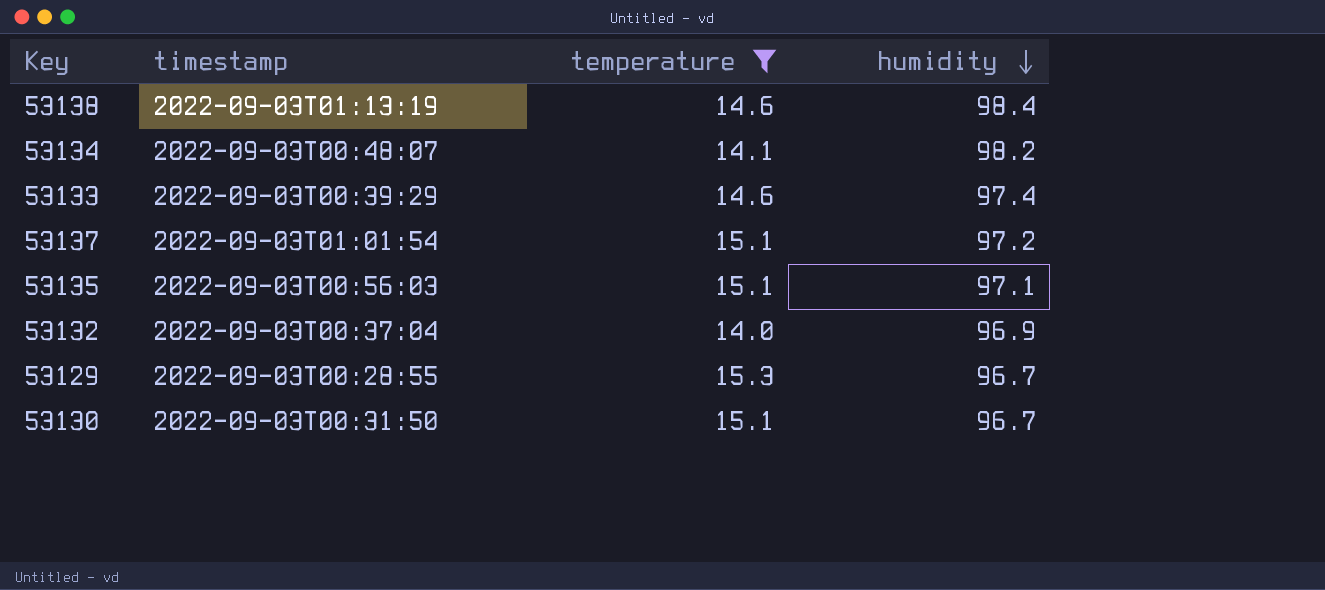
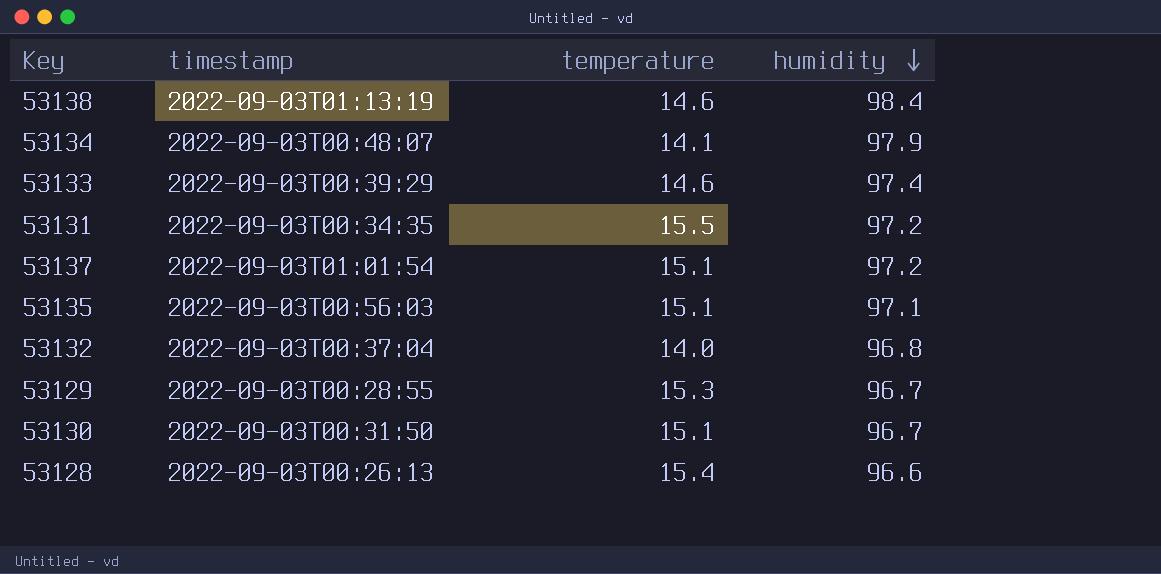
filter: temperature <= 15.3 -> none
53134 | humidity: 98.2 -> 97.9
53132 | humidity: 96.9 -> 96.8

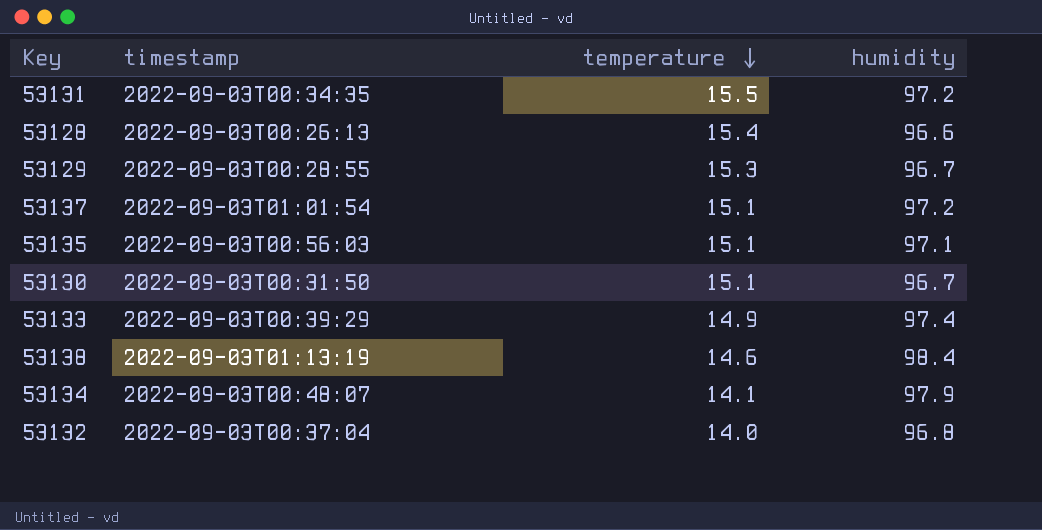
row order: humidity descending -> temperature descending
53133 | temperature: 14.6 -> 14.9

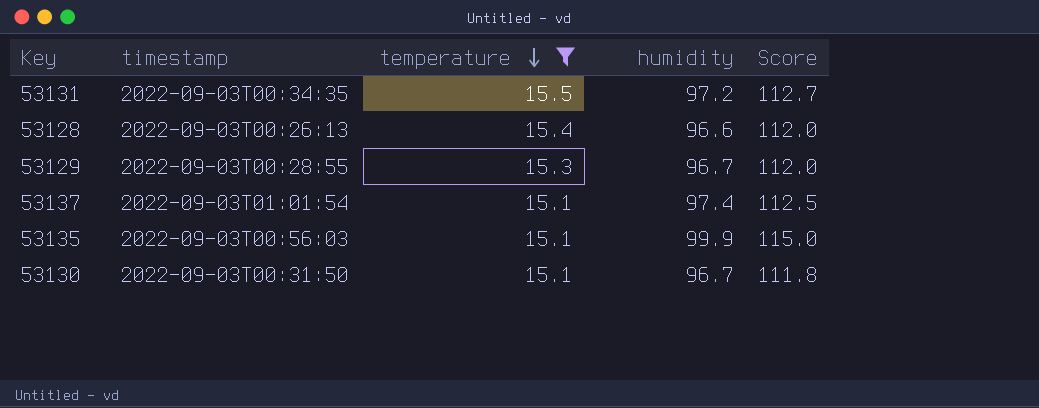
filter: none -> temperature >= 15.1
column Score | formula: none -> [temperature] + [humidity]
53137 | humidity: 97.2 -> 97.4
53135 | humidity: 97.1 -> 99.9

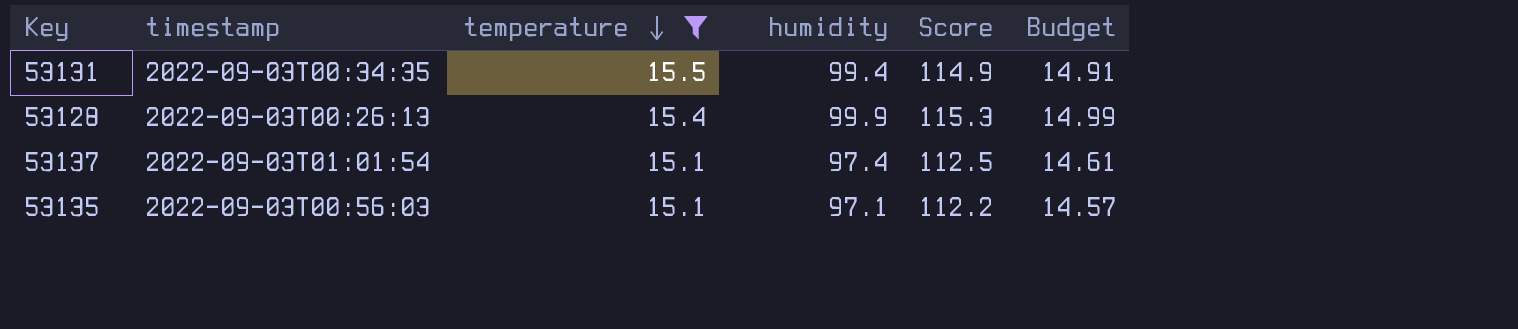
column Budget | formula: none -> [humidity] * 0.15
row 53129: 2022-09-03T00:28:55 | 15.3 | 96.7 | 112.0 -> none
row 53130: 2022-09-03T00:31:50 | 15.1 | 96.7 | 111.8 -> none
53131 | humidity: 97.2 -> 99.4
53131 | Score: 112.7 -> 114.9
53128 | humidity: 96.6 -> 99.9
53128 | Score: 112.0 -> 115.3
53135 | humidity: 99.9 -> 97.1
53135 | Score: 115.0 -> 112.2

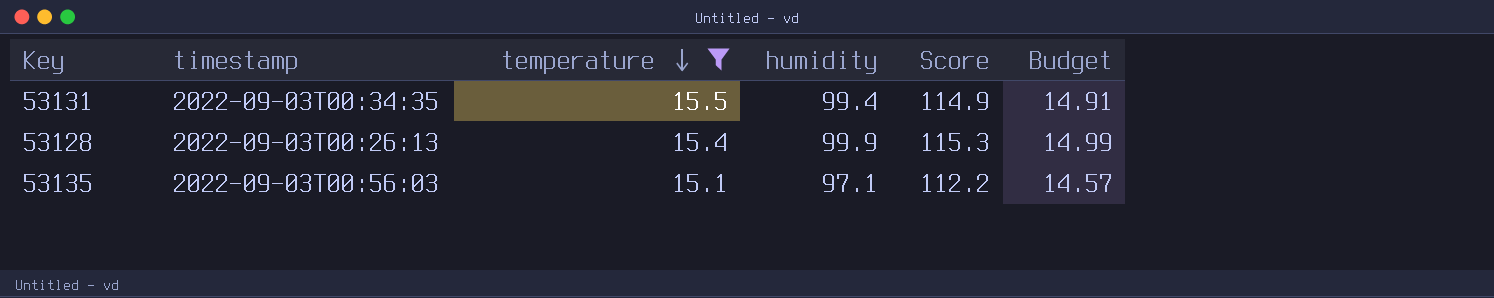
row 53137: 2022-09-03T01:01:54 | 15.1 | 97.4 | 112.5 | 14.61 -> none

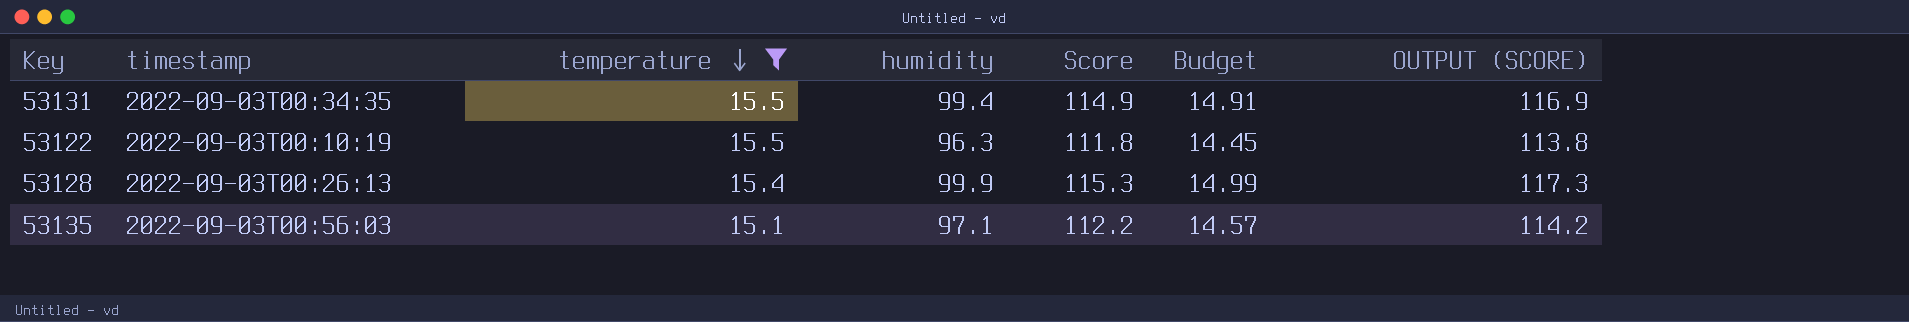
column OUTPUT (SCORE) | formula: none -> [Score] + 2
row 53122: none -> 2022-09-03T00:10:19 | 15.5 | 96.3 | 111.8 | 14.45 | 113.8

